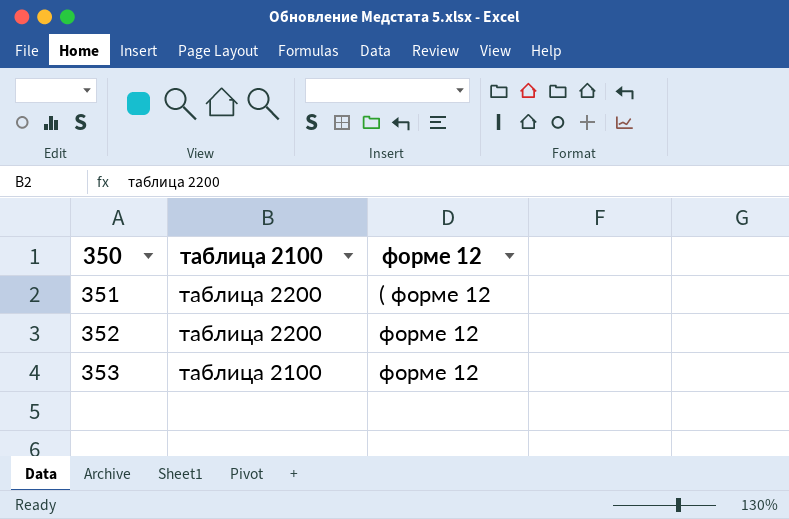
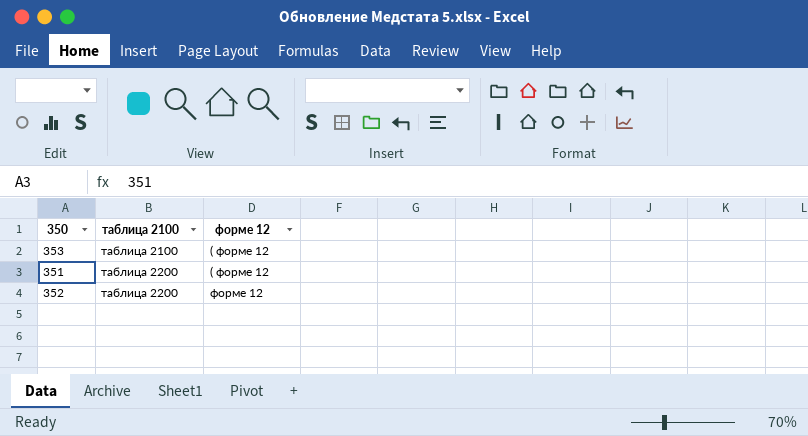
row order: 350 ascending -> таблица 2100 ascending
353 | форме 12: форме 12 -> ( форме 12

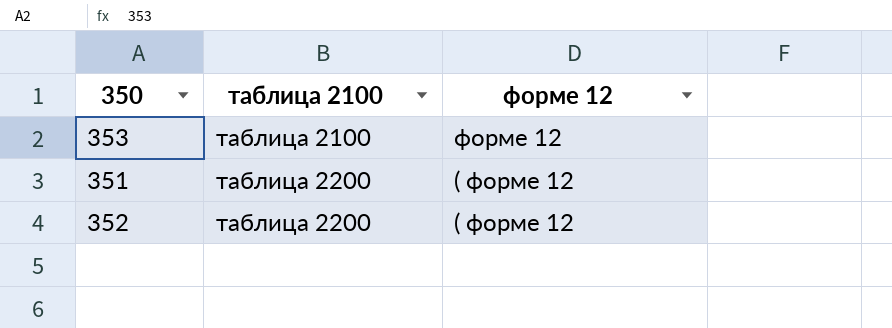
353 | форме 12: ( форме 12 -> форме 12
352 | форме 12: форме 12 -> ( форме 12

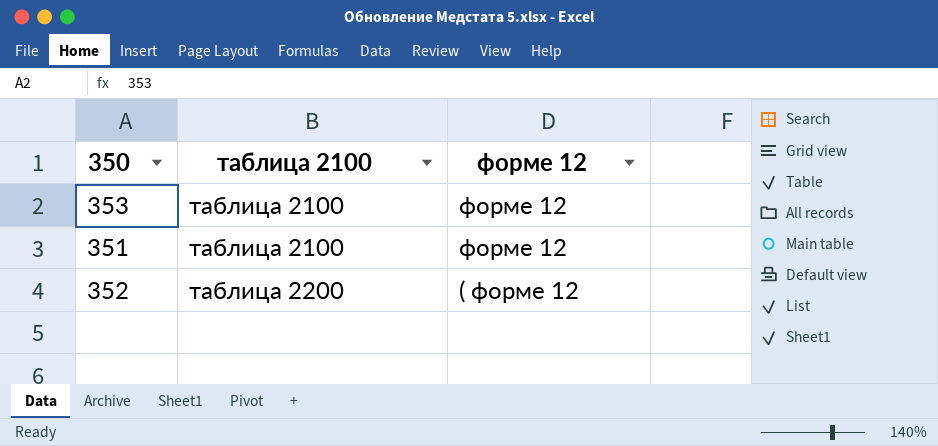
351 | таблица 2100: таблица 2200 -> таблица 2100
351 | форме 12: ( форме 12 -> форме 12

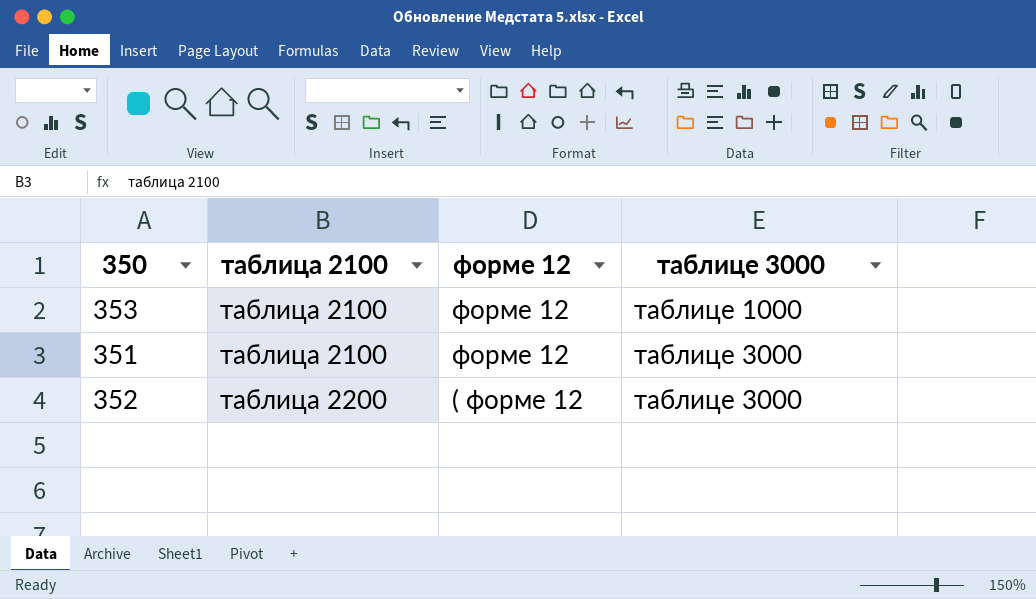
column таблице 3000 | position: none -> 4

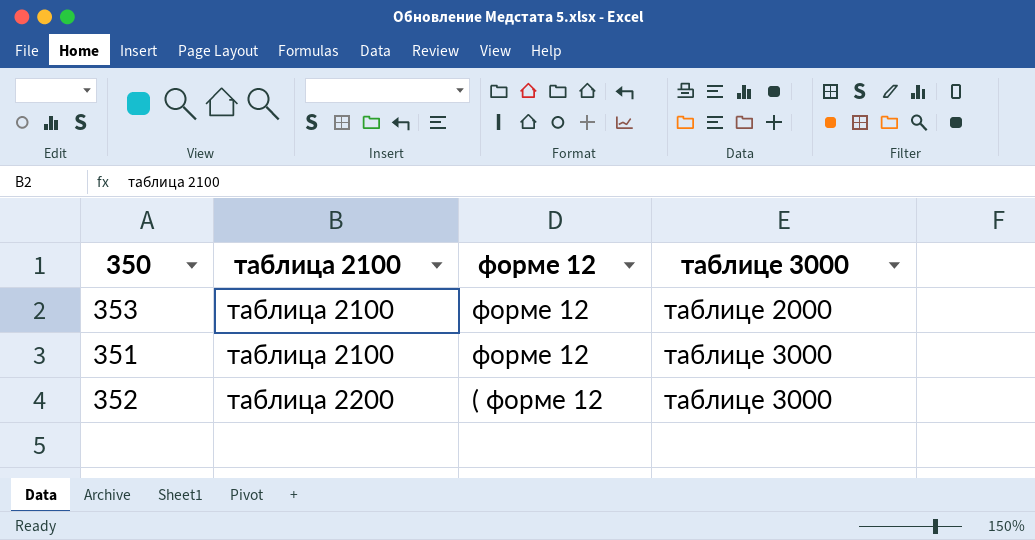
353 | таблице 3000: таблице 1000 -> таблице 2000

